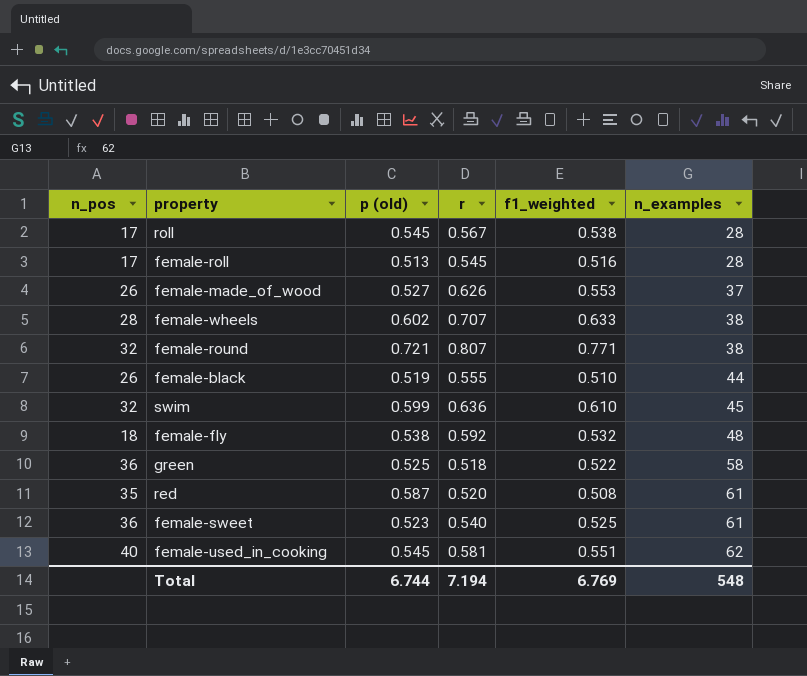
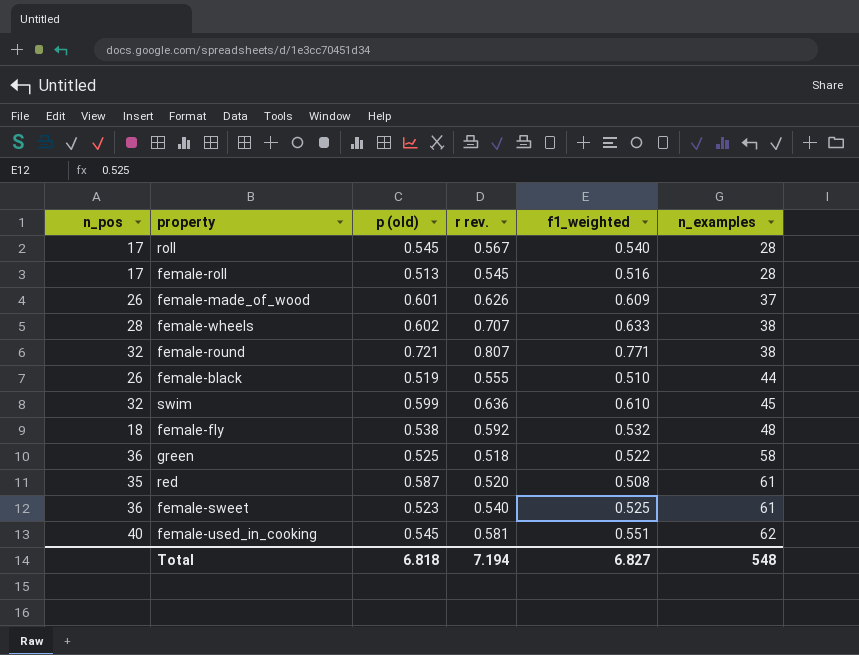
column name: r -> r rev.
roll | f1_weighted: 0.538 -> 0.540
female-made_of_wood | p (old): 0.527 -> 0.601
female-made_of_wood | f1_weighted: 0.553 -> 0.609
Total | p (old): 6.744 -> 6.818
Total | f1_weighted: 6.769 -> 6.827

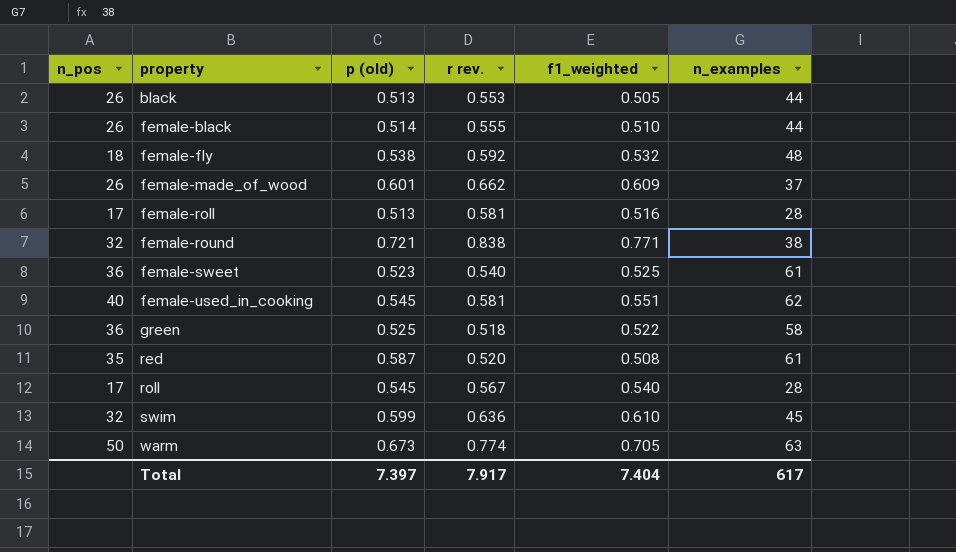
row order: n_examples ascending -> property ascending
row female-wheels: 28 | 0.602 | 0.707 | 0.633 | 38 -> none
row black: none -> 26 | 0.513 | 0.553 | 0.505 | 44
female-black | p (old): 0.519 -> 0.514
female-made_of_wood | r rev.: 0.626 -> 0.662
female-roll | r rev.: 0.545 -> 0.581
female-round | r rev.: 0.807 -> 0.838
row warm: none -> 50 | 0.673 | 0.774 | 0.705 | 63
Total | p (old): 6.818 -> 7.397
Total | r rev.: 7.194 -> 7.917
Total | f1_weighted: 6.827 -> 7.404
Total | n_examples: 548 -> 617

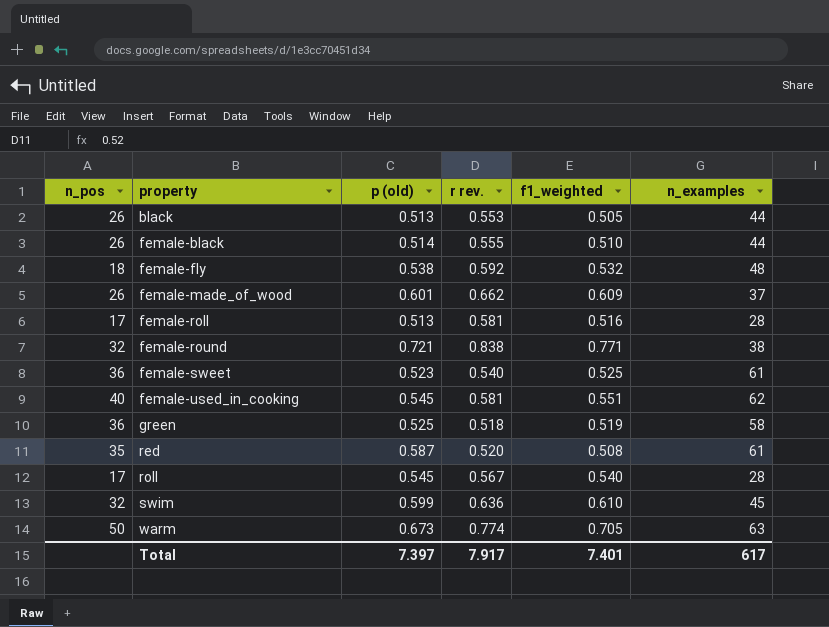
green | f1_weighted: 0.522 -> 0.519
Total | f1_weighted: 7.404 -> 7.401

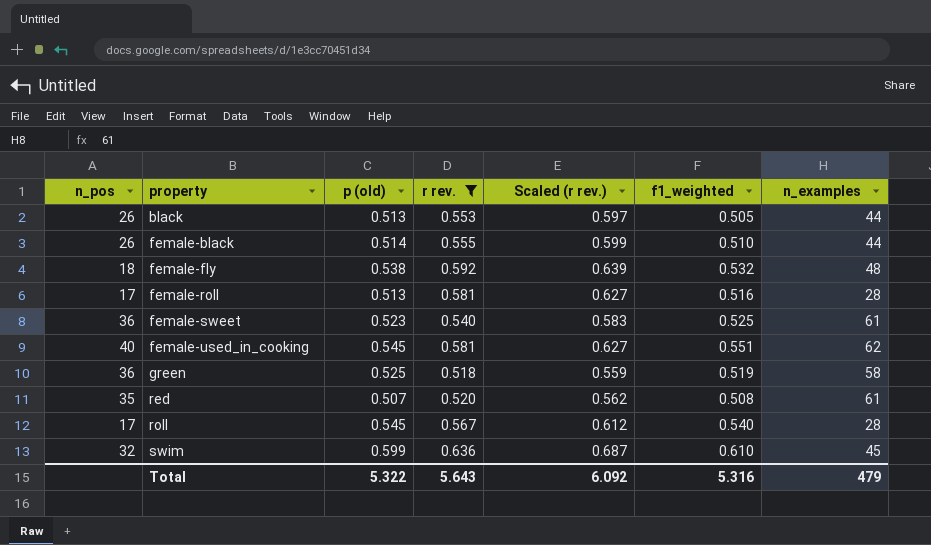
filter: none -> r rev. <= 0.636
column Scaled (r rev.) | formula: none -> [r rev.] * 1.08
red | p (old): 0.587 -> 0.507
Total | p (old): 7.397 -> 5.322
Total | r rev.: 7.917 -> 5.643
Total | f1_weighted: 7.401 -> 5.316
Total | n_examples: 617 -> 479

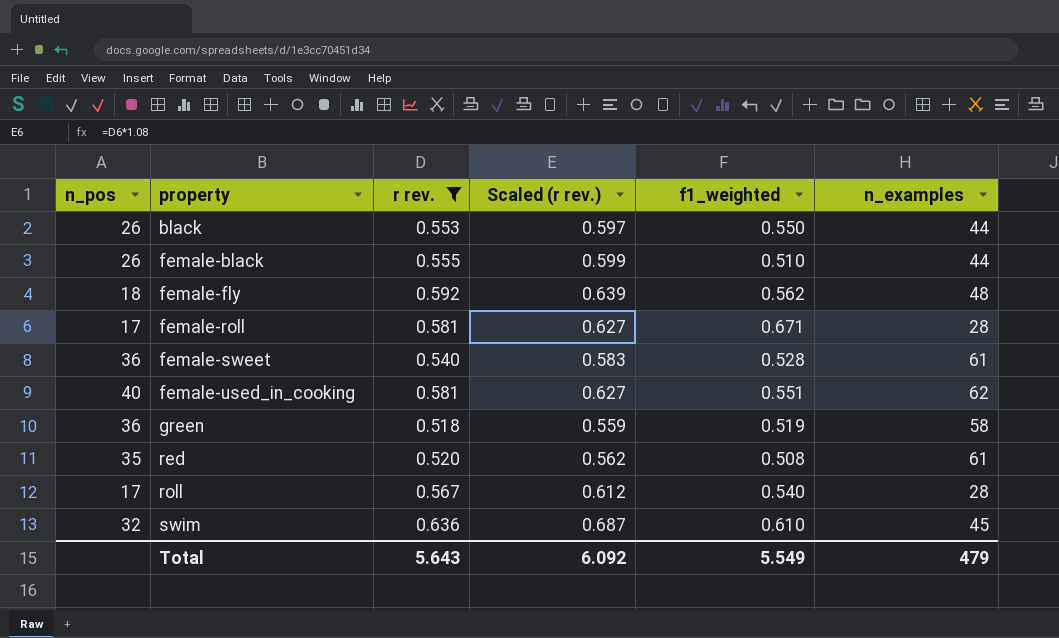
column p (old) | position: 3 -> none
black | f1_weighted: 0.505 -> 0.550
female-fly | f1_weighted: 0.532 -> 0.562
female-roll | f1_weighted: 0.516 -> 0.671
female-sweet | f1_weighted: 0.525 -> 0.528
Total | f1_weighted: 5.316 -> 5.549

